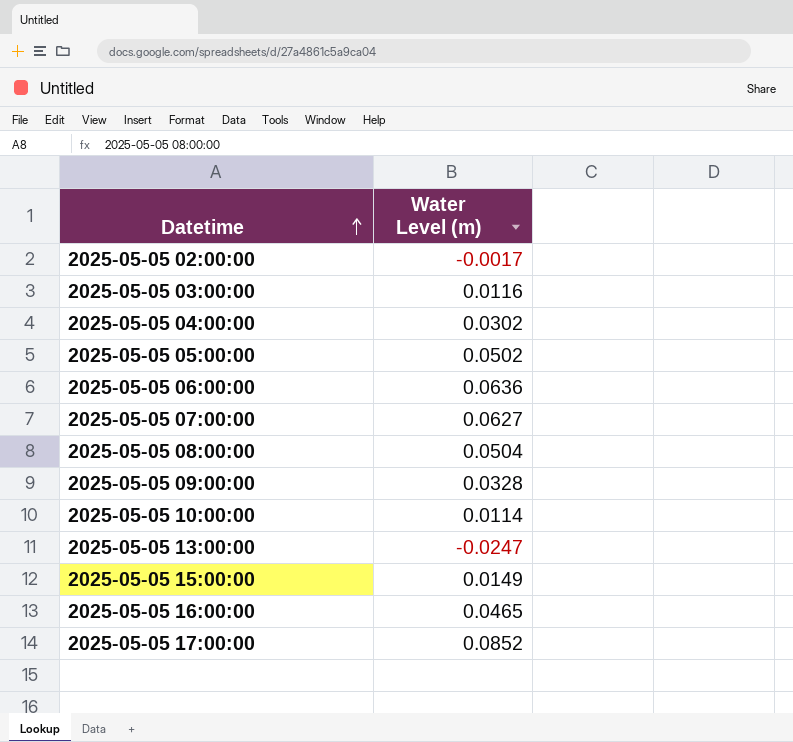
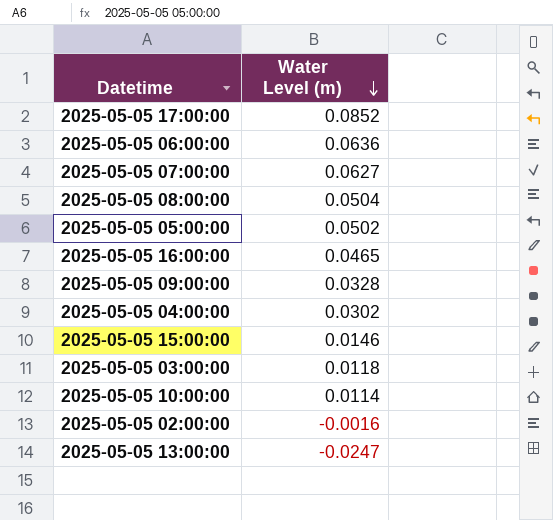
row order: Datetime ascending -> Water Level (m) descending
2025-05-05 15:00:00 | Water Level (m): 0.0149 -> 0.0146
2025-05-05 03:00:00 | Water Level (m): 0.0116 -> 0.0118
2025-05-05 02:00:00 | Water Level (m): -0.0017 -> -0.0016

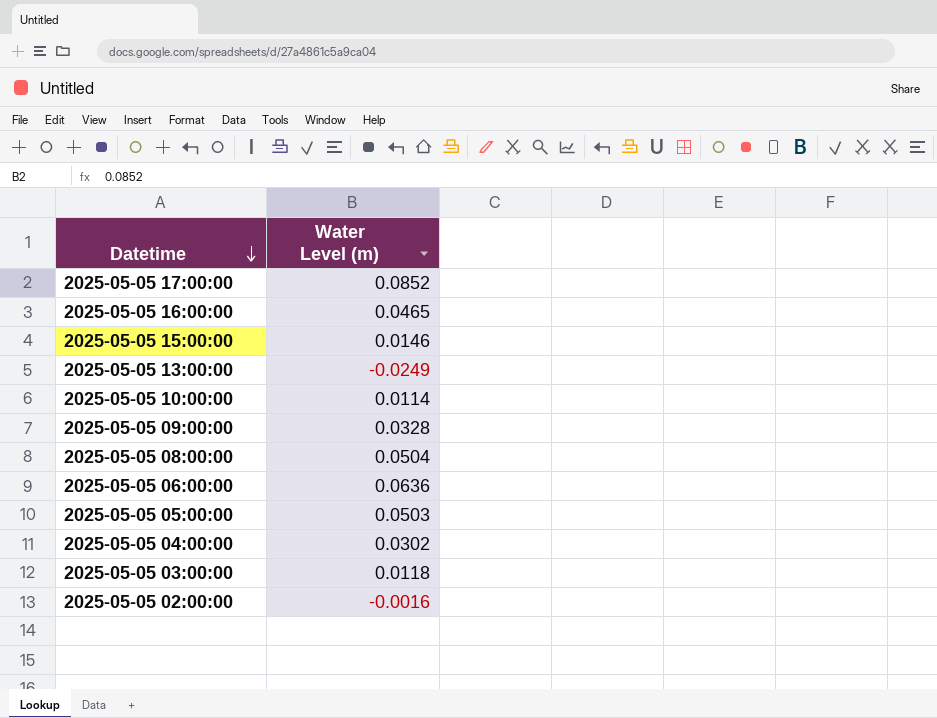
row order: Water Level (m) descending -> Datetime descending
row 2025-05-05 07:00:00: 0.0627 -> none
2025-05-05 13:00:00 | Water Level (m): -0.0247 -> -0.0249
2025-05-05 05:00:00 | Water Level (m): 0.0502 -> 0.0503

